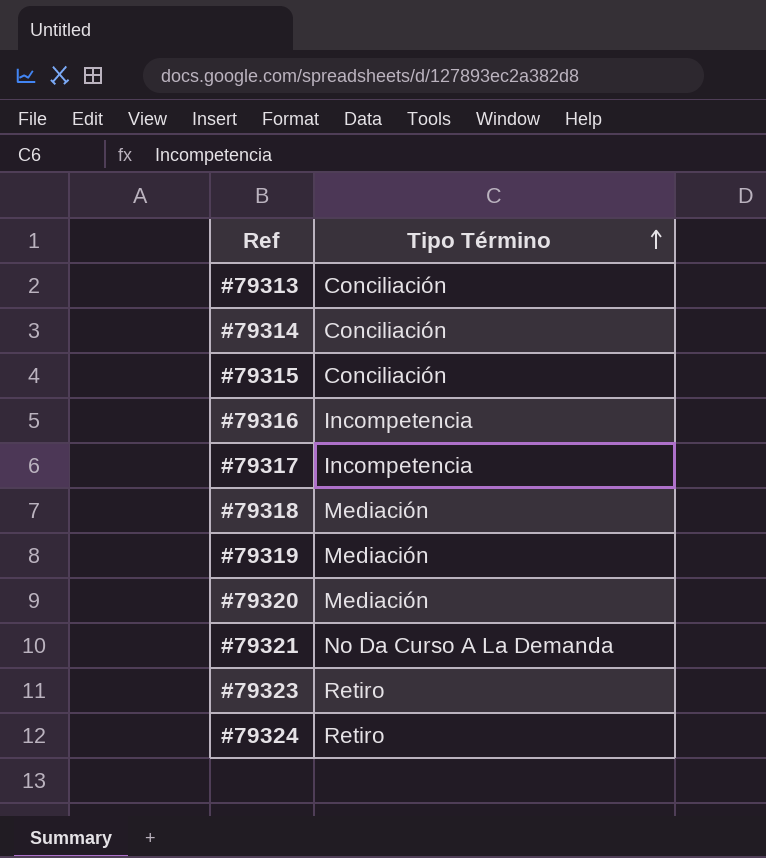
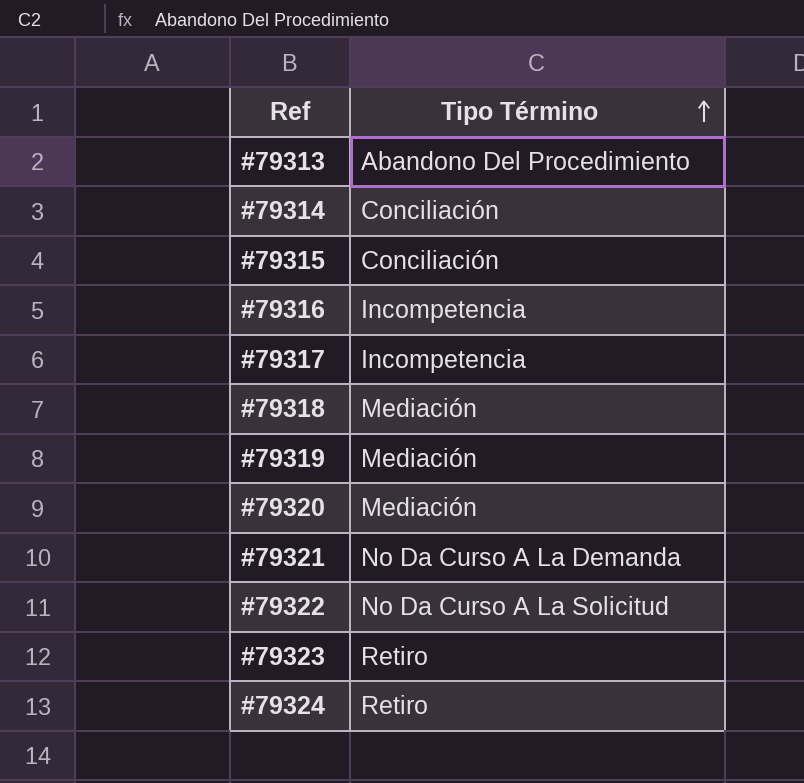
#79313 | Tipo Término: Conciliación -> Abandono Del Procedimiento
row #79322: none -> No Da Curso A La Solicitud

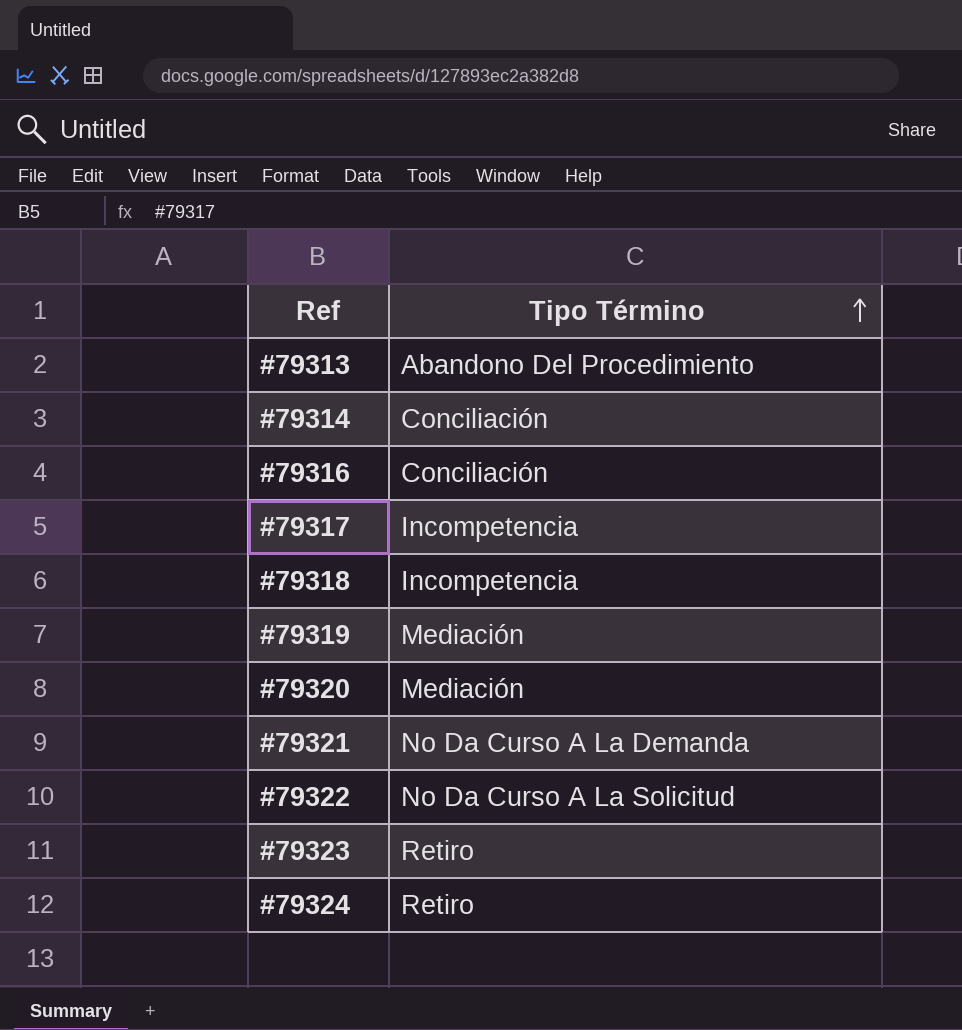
row #79315: Conciliación -> none
#79316 | Tipo Término: Incompetencia -> Conciliación
#79318 | Tipo Término: Mediación -> Incompetencia

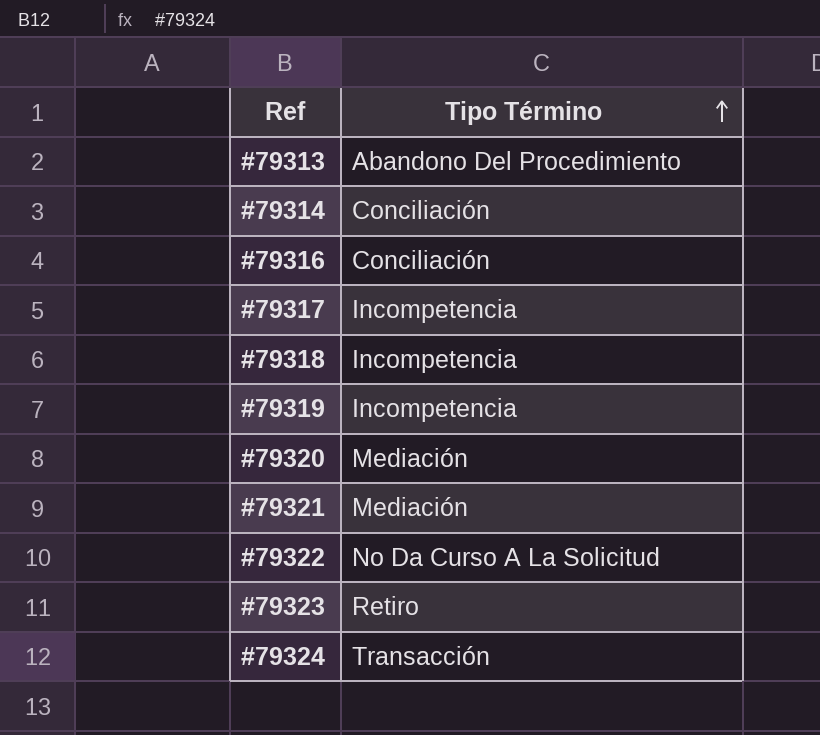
#79319 | Tipo Término: Mediación -> Incompetencia
#79321 | Tipo Término: No Da Curso A La Demanda -> Mediación
#79324 | Tipo Término: Retiro -> Transacción

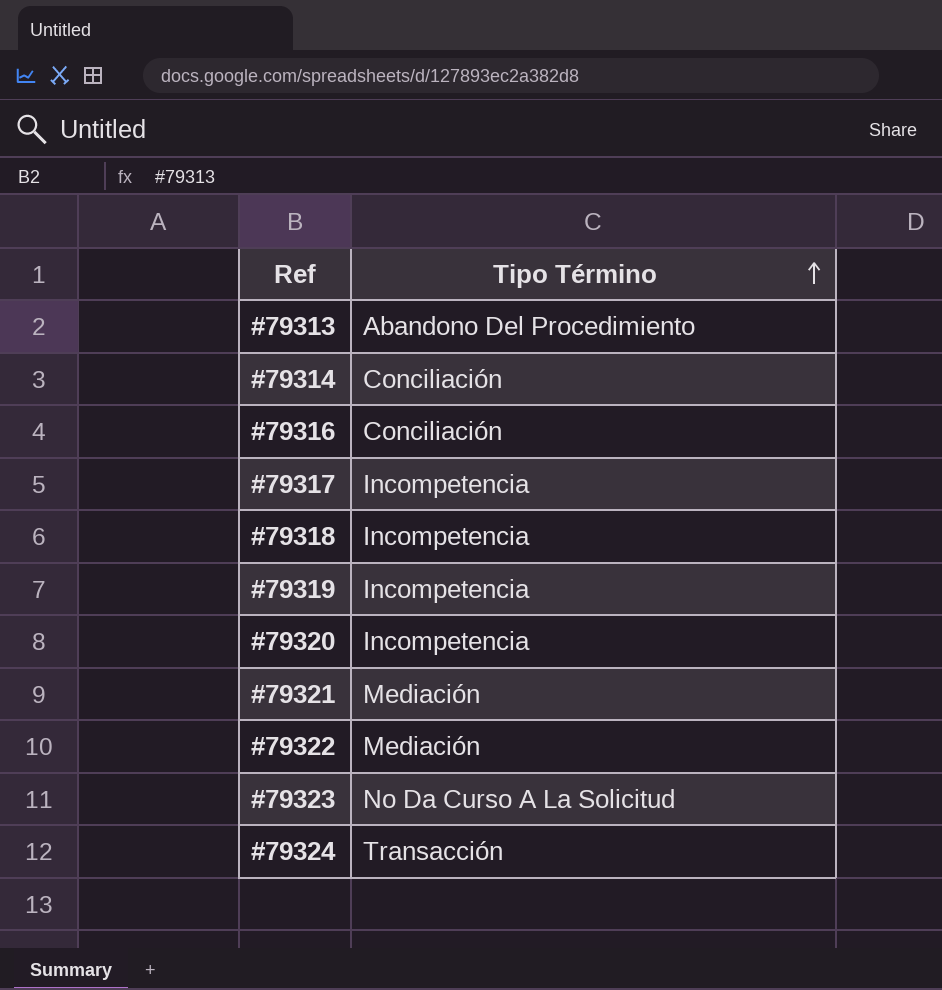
#79320 | Tipo Término: Mediación -> Incompetencia
#79322 | Tipo Término: No Da Curso A La Solicitud -> Mediación
#79323 | Tipo Término: Retiro -> No Da Curso A La Solicitud

